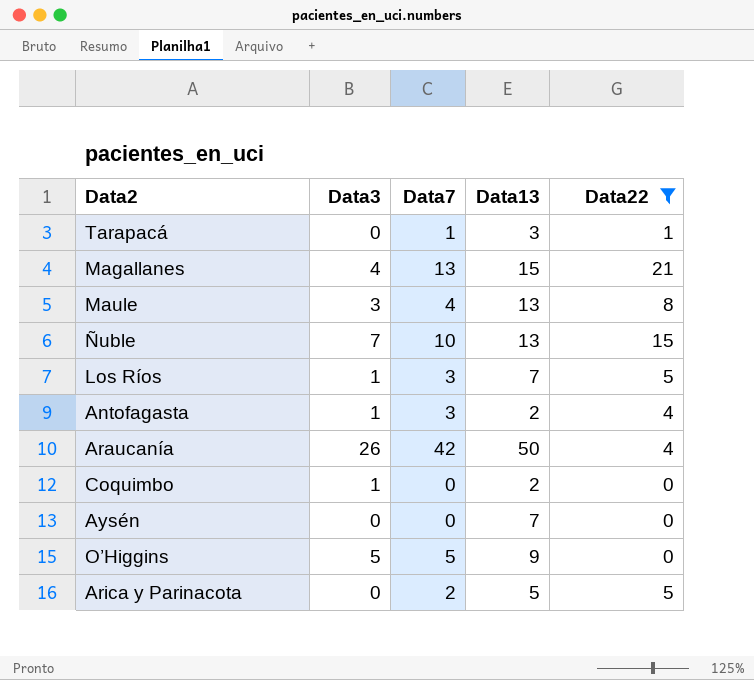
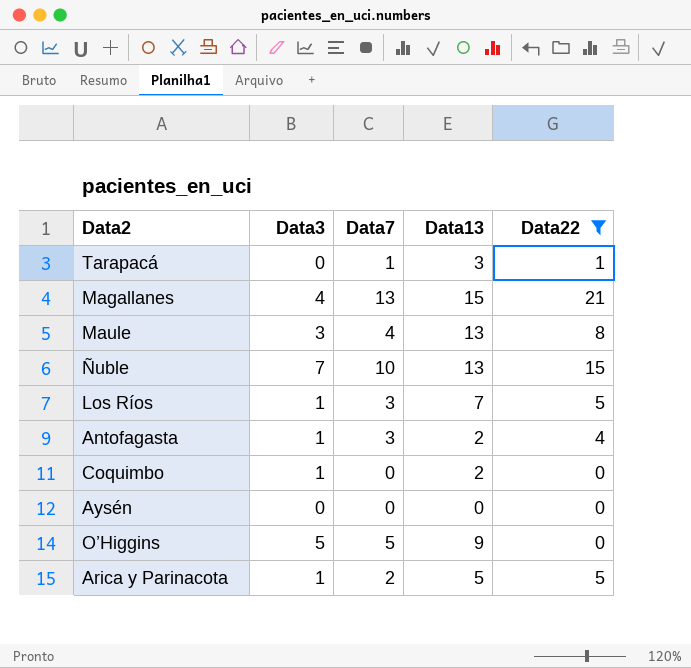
row Araucanía: 26 | 42 | 50 | 4 -> none
Aysén | Data13: 7 -> 0
Arica y Parinacota | Data3: 0 -> 1

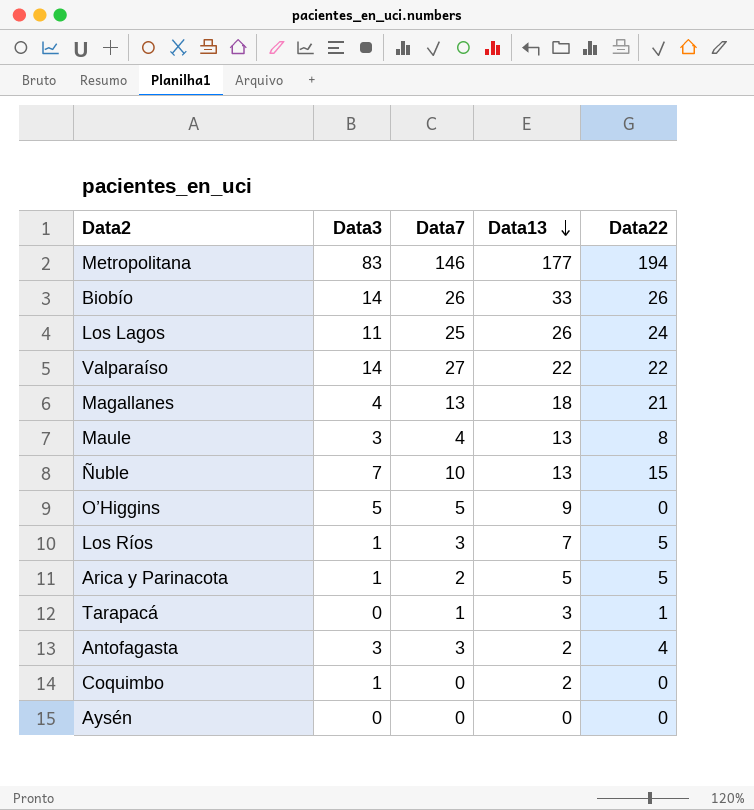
filter: Data22 <= 21 -> none
row order: none -> Data13 descending
Magallanes | Data13: 15 -> 18
Antofagasta | Data3: 1 -> 3

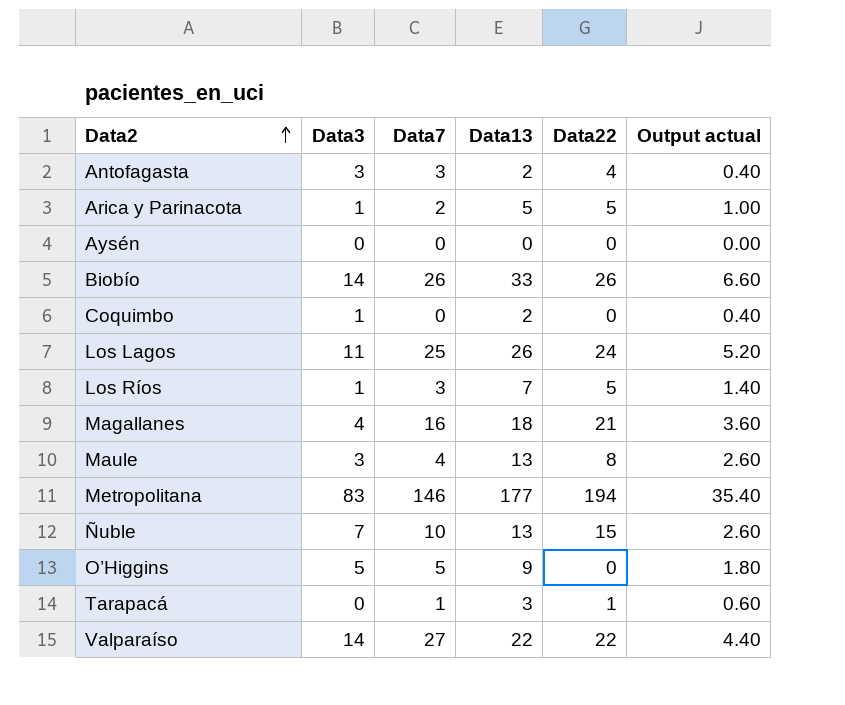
row order: Data13 descending -> Data2 ascending
column Output actual | formula: none -> [Data13] * 0.2
Magallanes | Data7: 13 -> 16

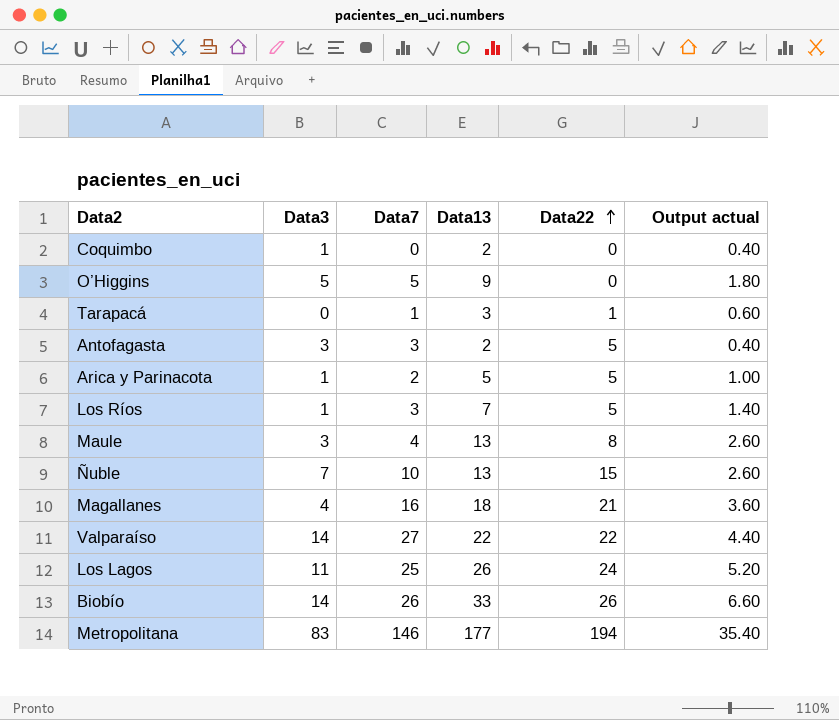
row order: Data2 ascending -> Data22 ascending
row Aysén: 0 | 0 | 0 | 0 | 0.00 -> none
Antofagasta | Data22: 4 -> 5

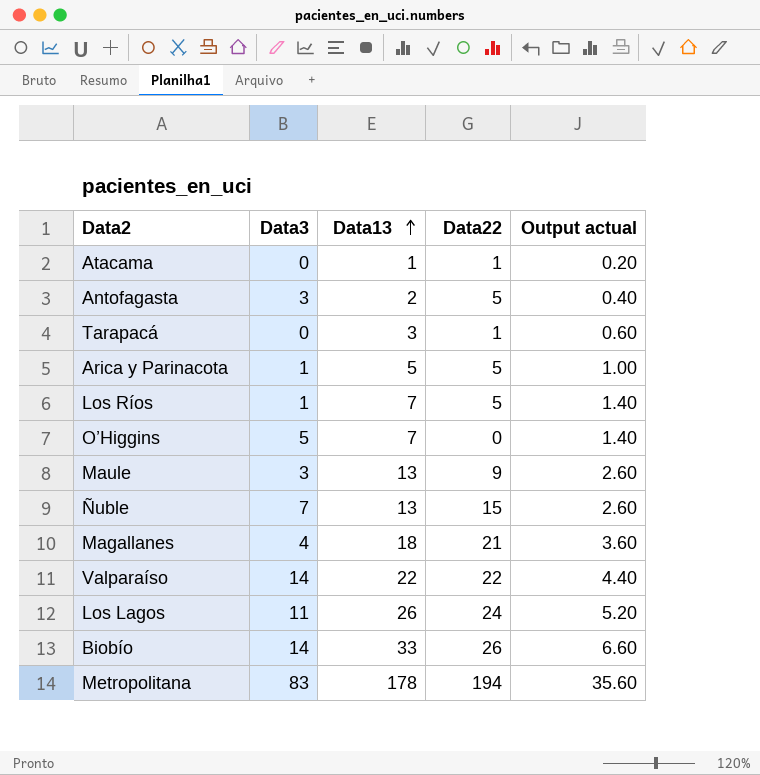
row order: Data22 ascending -> Data13 ascending
column Data7 | position: 3 -> none
row Coquimbo: 1 | 0 | 2 | 0 | 0.40 -> none
row Atacama: none -> 0 | 1 | 1 | 0.20
O’Higgins | Data13: 9 -> 7
O’Higgins | Output actual: 1.80 -> 1.40
Maule | Data22: 8 -> 9
Metropolitana | Data13: 177 -> 178
Metropolitana | Output actual: 35.40 -> 35.60

